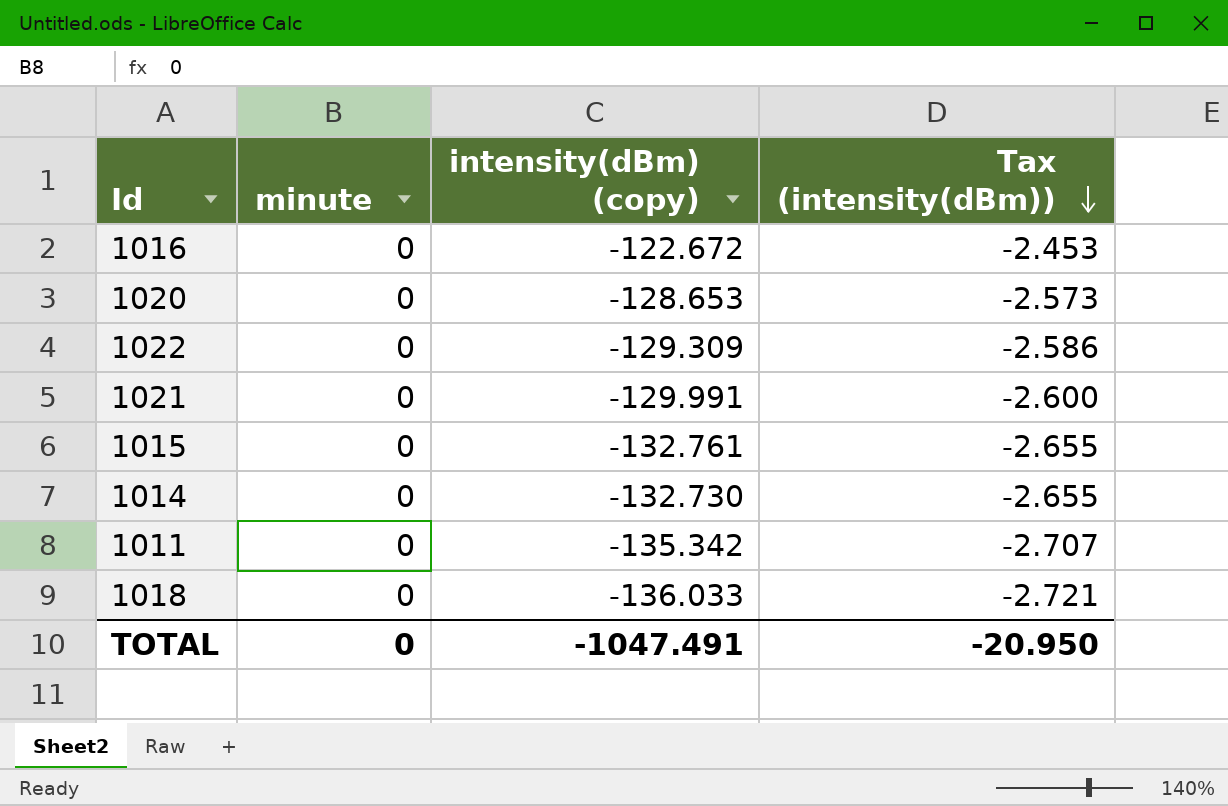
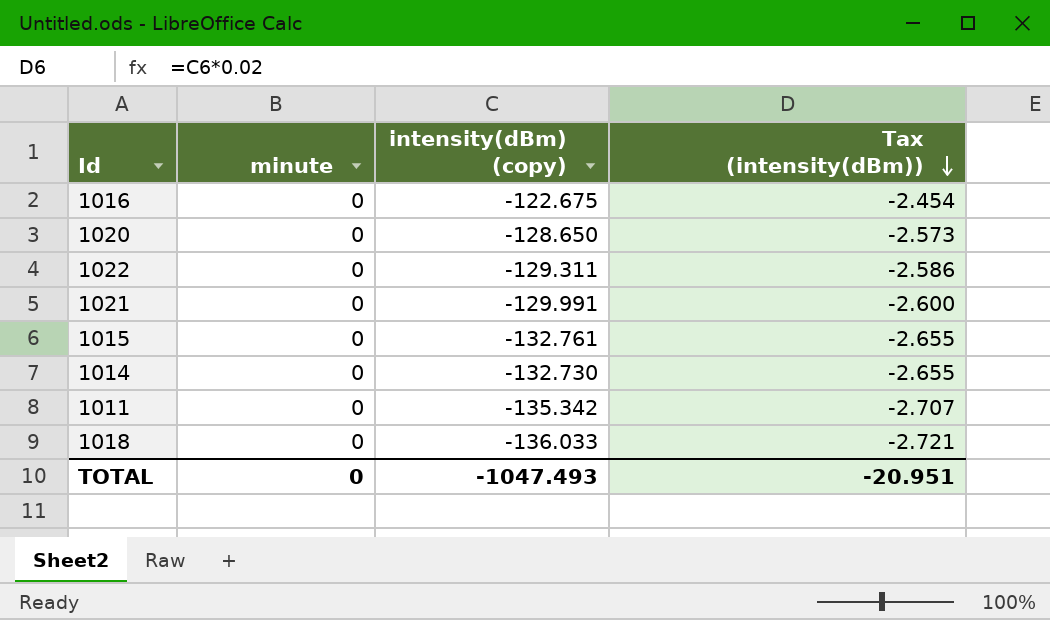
1016 | intensity(dBm) (copy): -122.672 -> -122.675
1016 | Tax (intensity(dBm)): -2.453 -> -2.454
1020 | intensity(dBm) (copy): -128.653 -> -128.650
1022 | intensity(dBm) (copy): -129.309 -> -129.311
TOTAL | intensity(dBm) (copy): -1047.491 -> -1047.493
TOTAL | Tax (intensity(dBm)): -20.950 -> -20.951

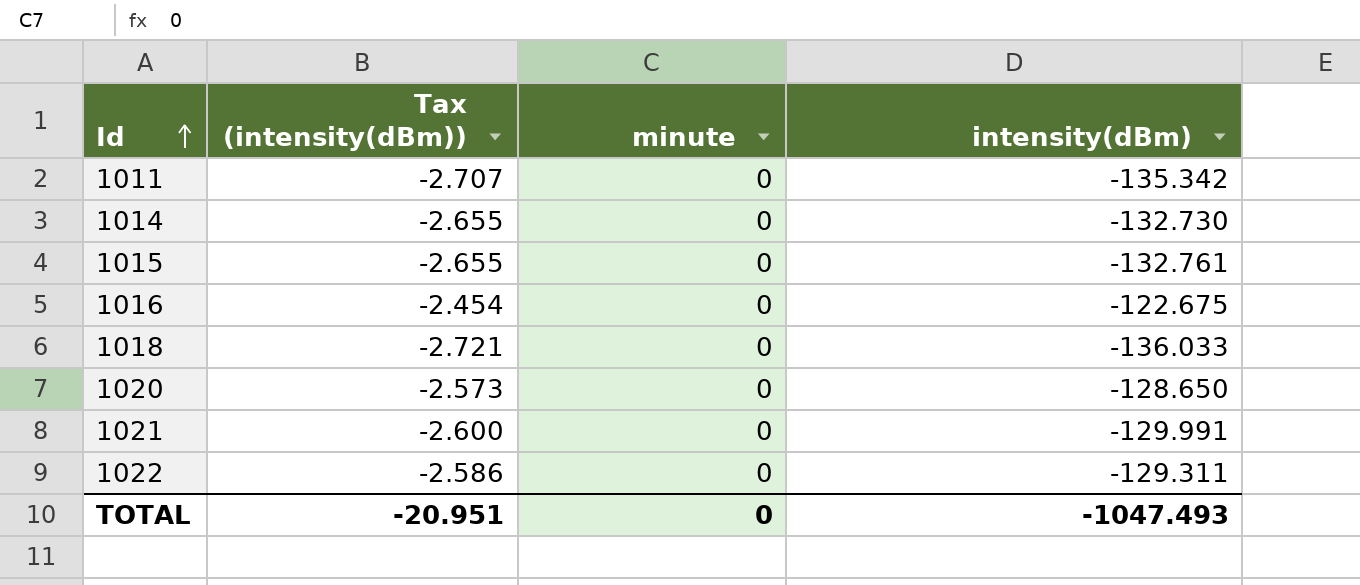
row order: Tax (intensity(dBm)) descending -> Id ascending
column Tax (intensity(dBm)) | position: 4 -> 2
column name: intensity(dBm) (copy) -> intensity(dBm)

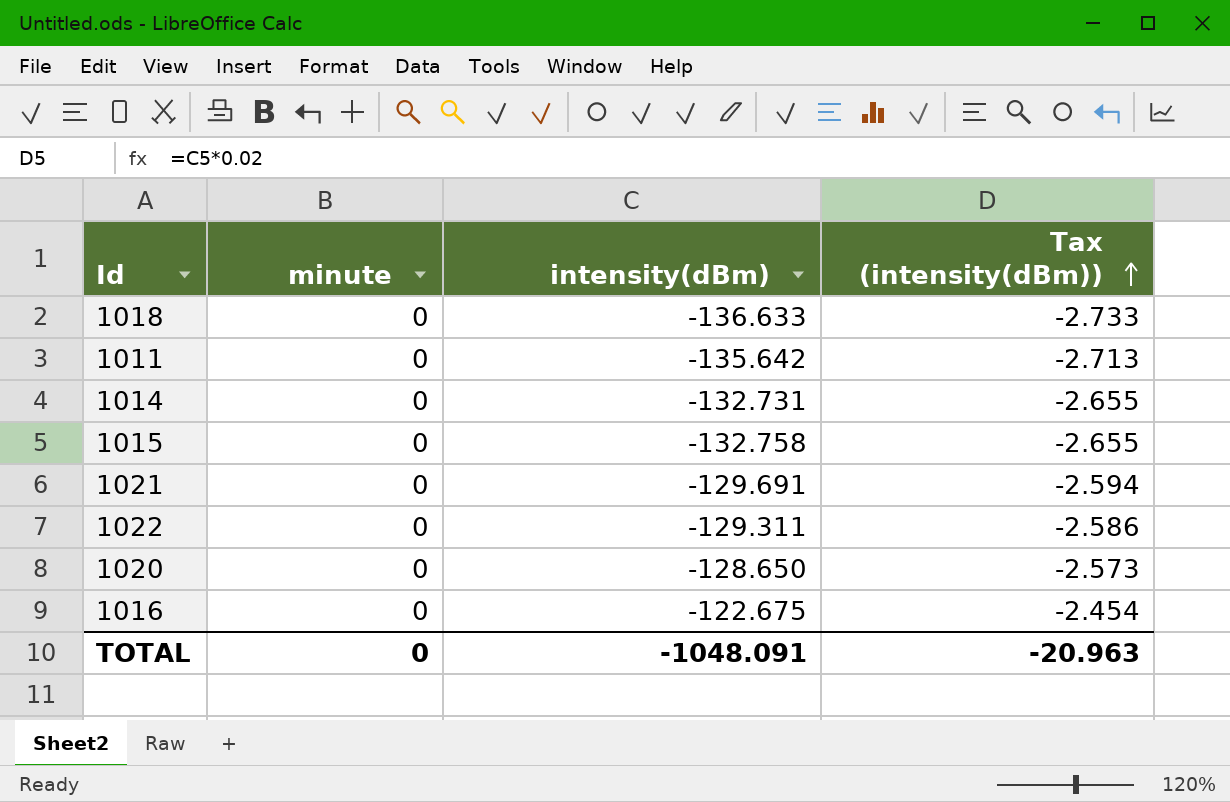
row order: Id ascending -> Tax (intensity(dBm)) ascending
column Tax (intensity(dBm)) | position: 2 -> 4
1018 | intensity(dBm): -136.033 -> -136.633
1018 | Tax (intensity(dBm)): -2.721 -> -2.733
1011 | intensity(dBm): -135.342 -> -135.642
1011 | Tax (intensity(dBm)): -2.707 -> -2.713
1014 | intensity(dBm): -132.730 -> -132.731
1015 | intensity(dBm): -132.761 -> -132.758
1021 | intensity(dBm): -129.991 -> -129.691
1021 | Tax (intensity(dBm)): -2.600 -> -2.594
TOTAL | intensity(dBm): -1047.493 -> -1048.091
TOTAL | Tax (intensity(dBm)): -20.951 -> -20.963

